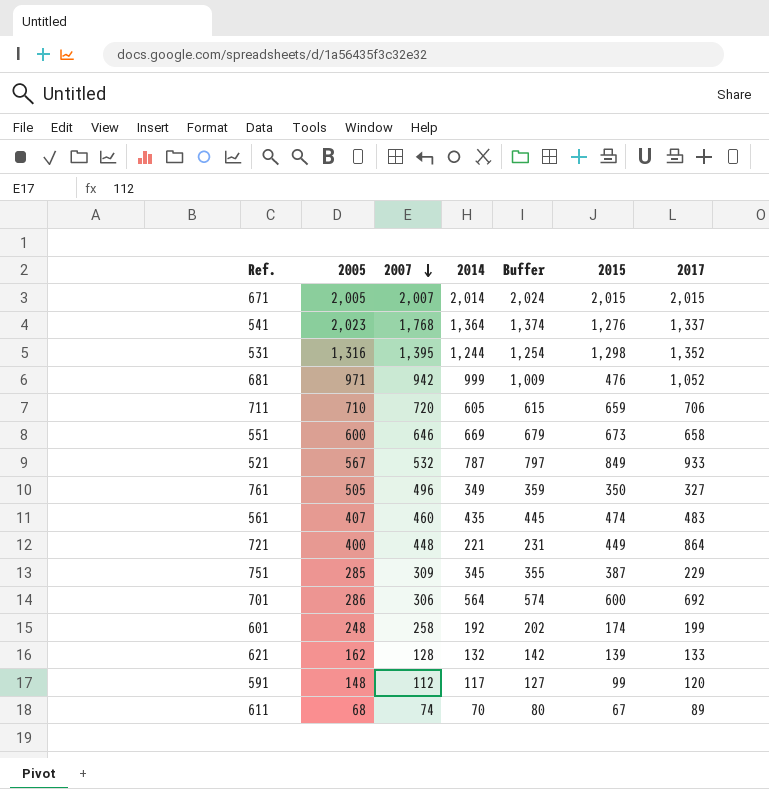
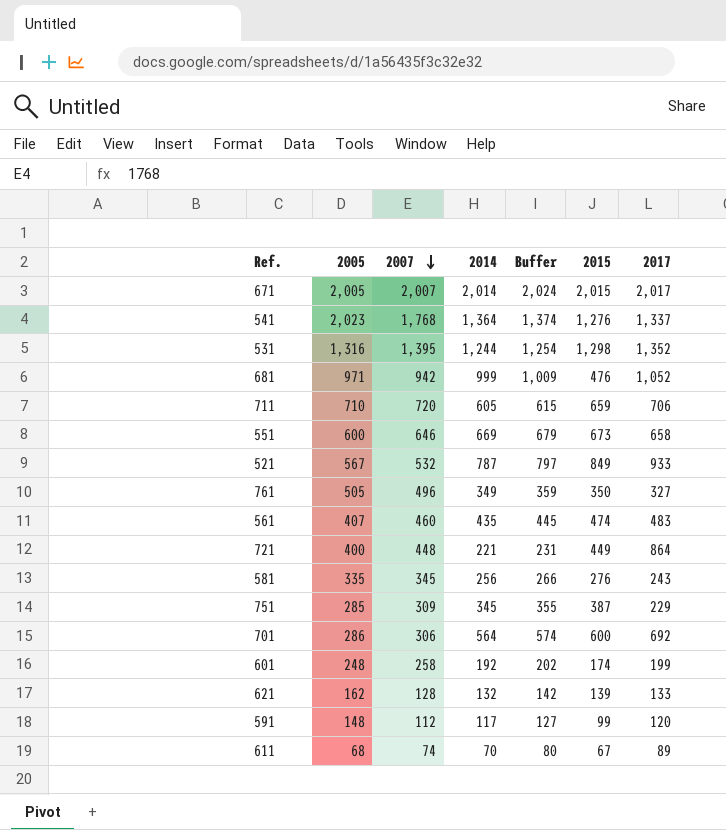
671 | 2017: 2,015 -> 2,017
row 581: none -> 335 | 345 | 256 | 266 | 276 | 243

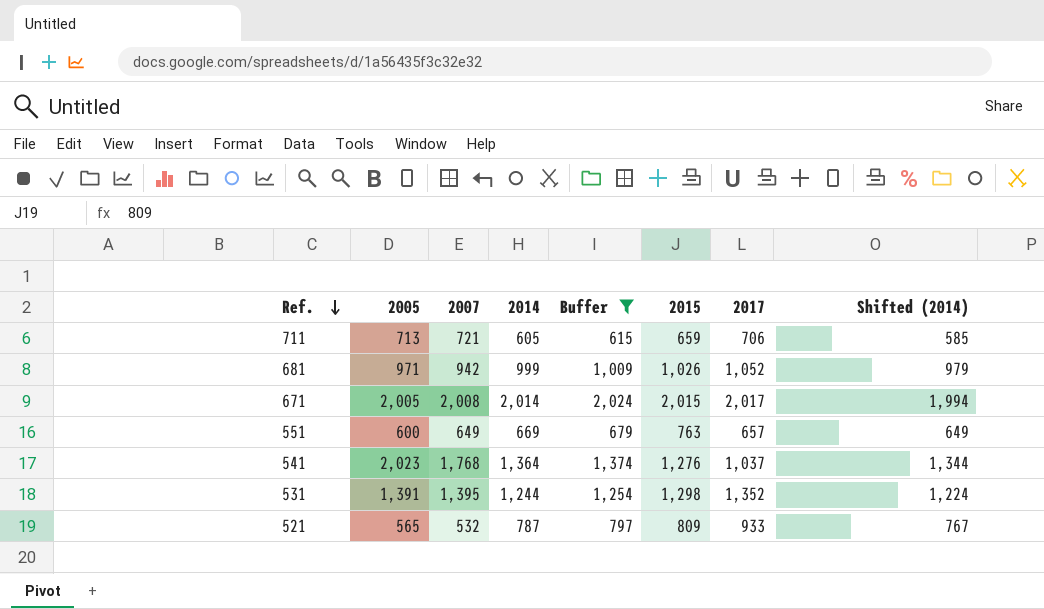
filter: none -> Buffer >= 615
row order: 2007 descending -> Ref. descending
column Shifted (2014) | formula: none -> [2014] - 20
711 | 2005: 710 -> 713
711 | 2007: 720 -> 721
681 | 2015: 476 -> 1,026
671 | 2007: 2,007 -> 2,008
551 | 2007: 646 -> 649
551 | 2015: 673 -> 763
551 | 2017: 658 -> 657
541 | 2017: 1,337 -> 1,037
531 | 2005: 1,316 -> 1,391
521 | 2005: 567 -> 565
521 | 2015: 849 -> 809

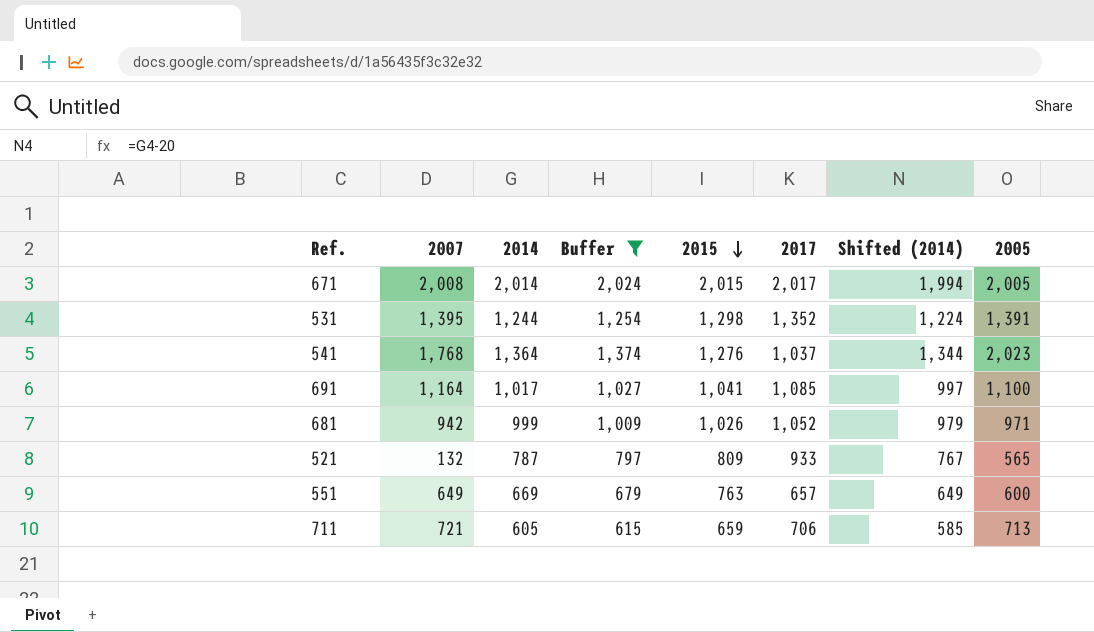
row order: Ref. descending -> 2015 descending
column 2005 | position: 2 -> 8
row 691: none -> 1,164 | 1,017 | 1,027 | 1,041 | 1,085 | 997 | 1,100
521 | 2007: 532 -> 132

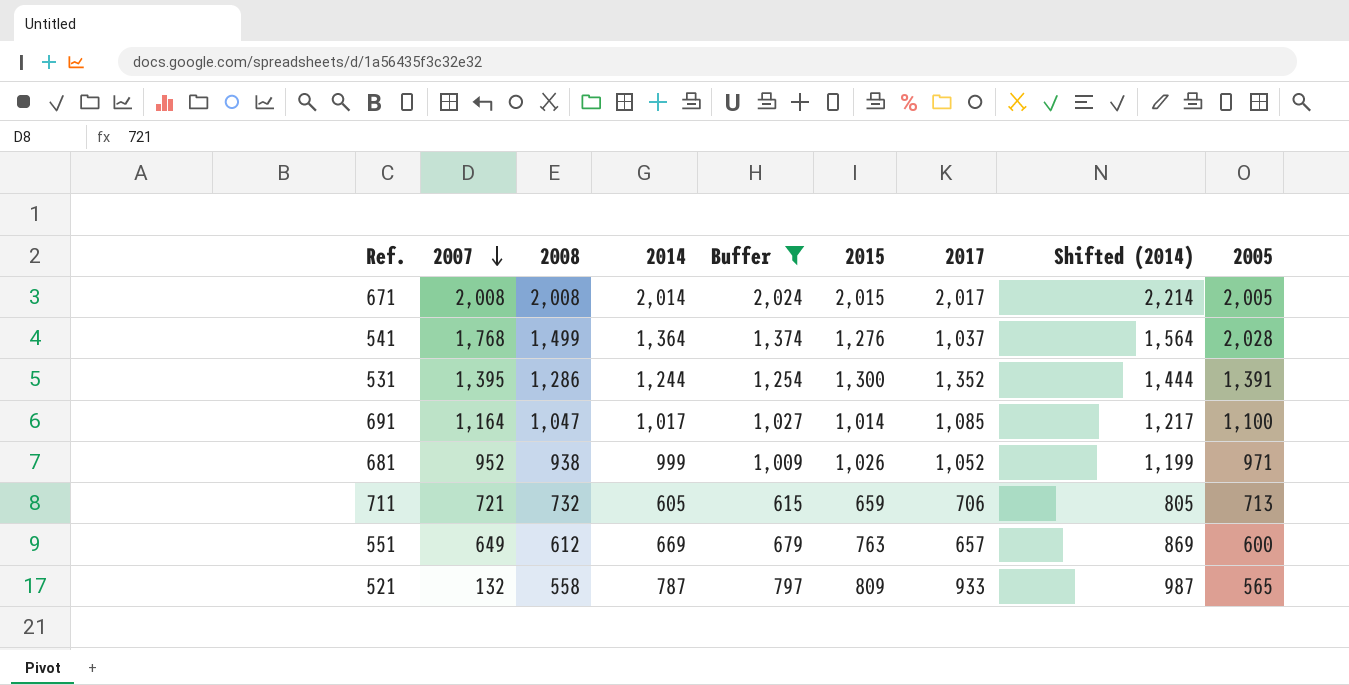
row order: 2015 descending -> 2007 descending
column 2008 | position: none -> 3
column Shifted (2014) | formula: [2014] - 20 -> [2014] + 200
541 | 2005: 2,023 -> 2,028
531 | 2015: 1,298 -> 1,300
691 | 2015: 1,041 -> 1,014
681 | 2007: 942 -> 952

